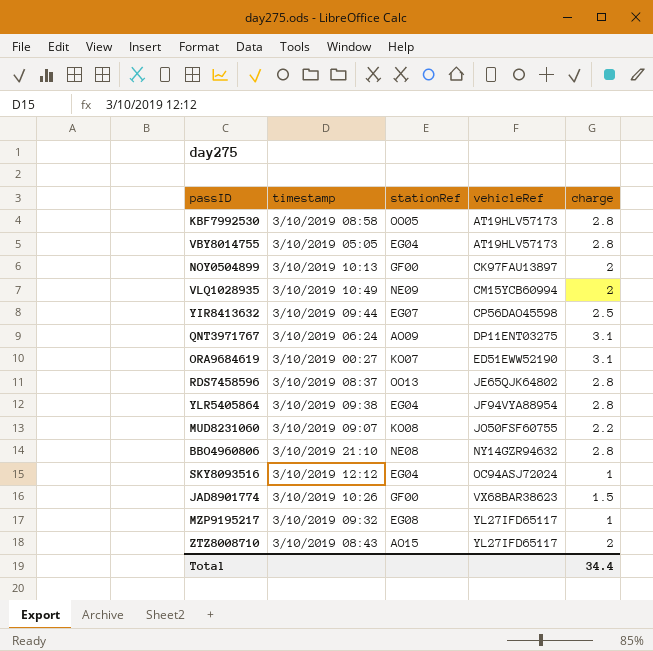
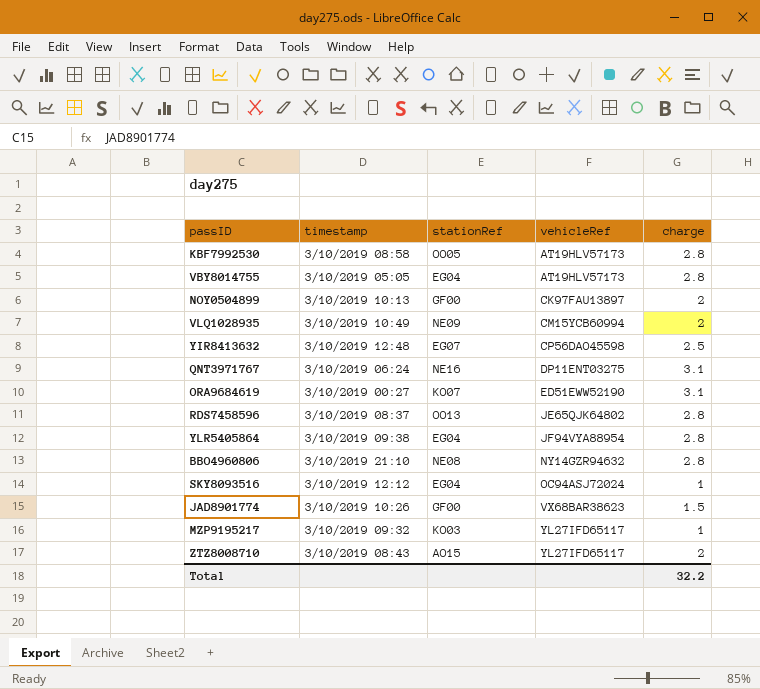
row MUD8231060: 3/10/2019 09:07 | KO08 | JO50FSF60755 | 2.2 -> none
YIR8413632 | timestamp: 3/10/2019 09:44 -> 3/10/2019 12:48
QNT3971767 | stationRef: AO09 -> NE16
MZP9195217 | stationRef: EG08 -> KO03
Total | charge: 34.4 -> 32.2

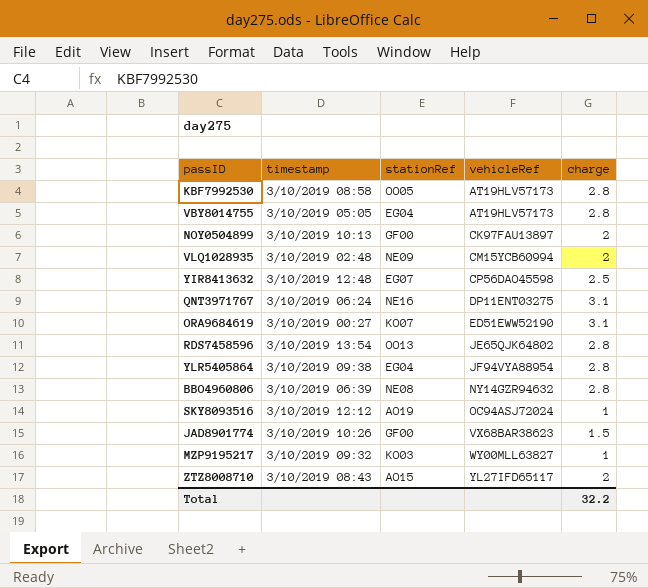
VLQ1028935 | timestamp: 3/10/2019 10:49 -> 3/10/2019 02:48
RDS7458596 | timestamp: 3/10/2019 08:37 -> 3/10/2019 13:54
BBO4960806 | timestamp: 3/10/2019 21:10 -> 3/10/2019 06:39
SKY8093516 | stationRef: EG04 -> AO19
MZP9195217 | vehicleRef: YL27IFD65117 -> WY00MLL63827

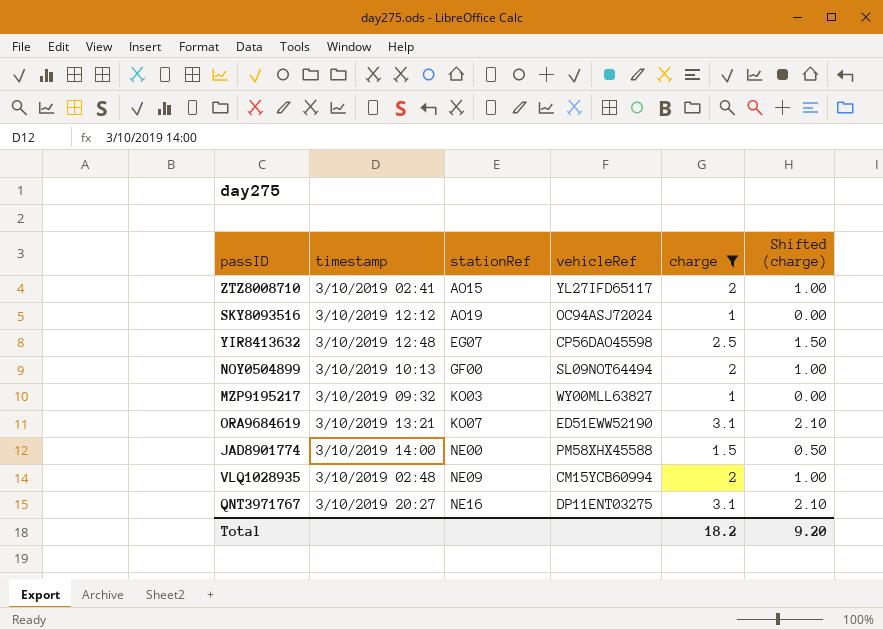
filter: none -> charge != 2.8
row order: vehicleRef ascending -> stationRef ascending
column Shifted (charge) | formula: none -> [charge] - 1
ZTZ8008710 | timestamp: 3/10/2019 08:43 -> 3/10/2019 02:41
NOY0504899 | vehicleRef: CK97FAU13897 -> SL09NOT64494
ORA9684619 | timestamp: 3/10/2019 00:27 -> 3/10/2019 13:21
JAD8901774 | timestamp: 3/10/2019 10:26 -> 3/10/2019 14:00
JAD8901774 | stationRef: GF00 -> NE00
JAD8901774 | vehicleRef: VX68BAR38623 -> PM58XHX45588
QNT3971767 | timestamp: 3/10/2019 06:24 -> 3/10/2019 20:27
Total | charge: 32.2 -> 18.2

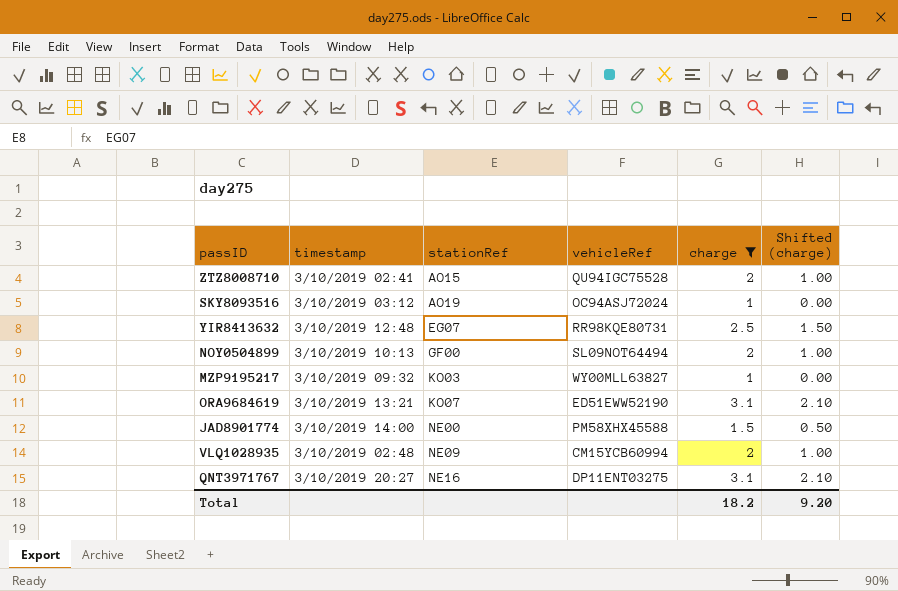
ZTZ8008710 | vehicleRef: YL27IFD65117 -> QU94IGC75528
SKY8093516 | timestamp: 3/10/2019 12:12 -> 3/10/2019 03:12
YIR8413632 | vehicleRef: CP56DAO45598 -> RR98KQE80731

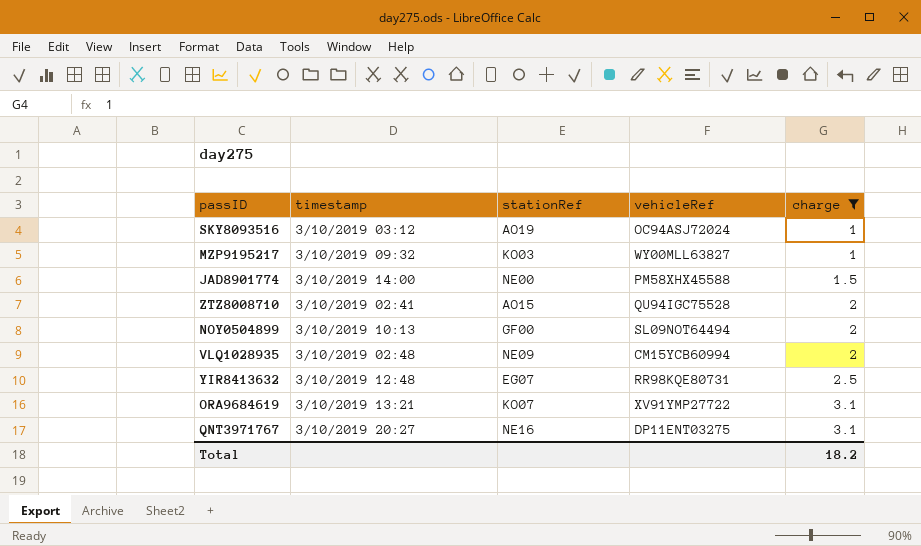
row order: stationRef ascending -> charge ascending
column Shifted (charge) | formula: [charge] - 1 -> none
ORA9684619 | vehicleRef: ED51EWW52190 -> XV91YMP27722

